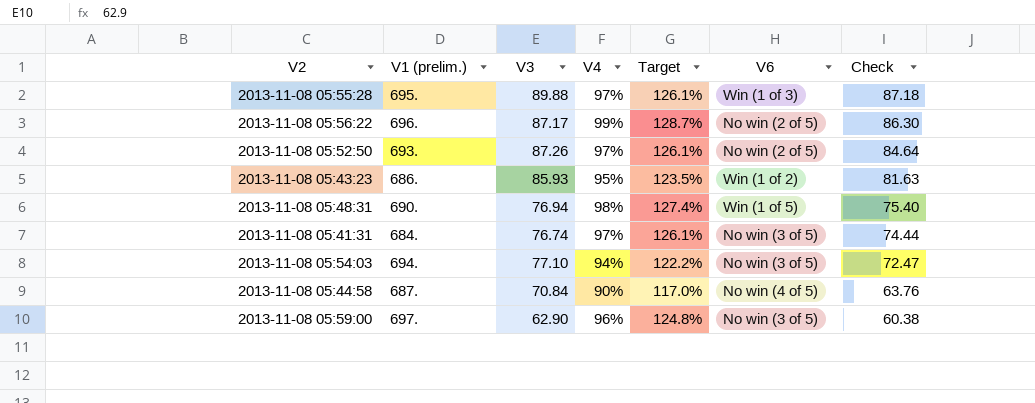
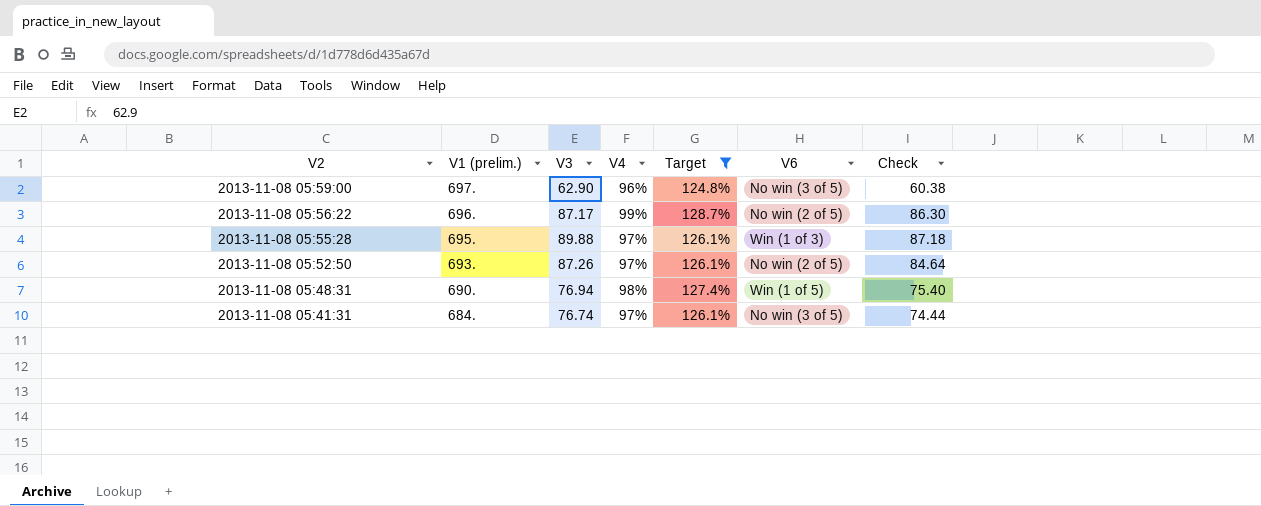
filter: none -> Target >= 124.8%
row order: Check descending -> V2 descending

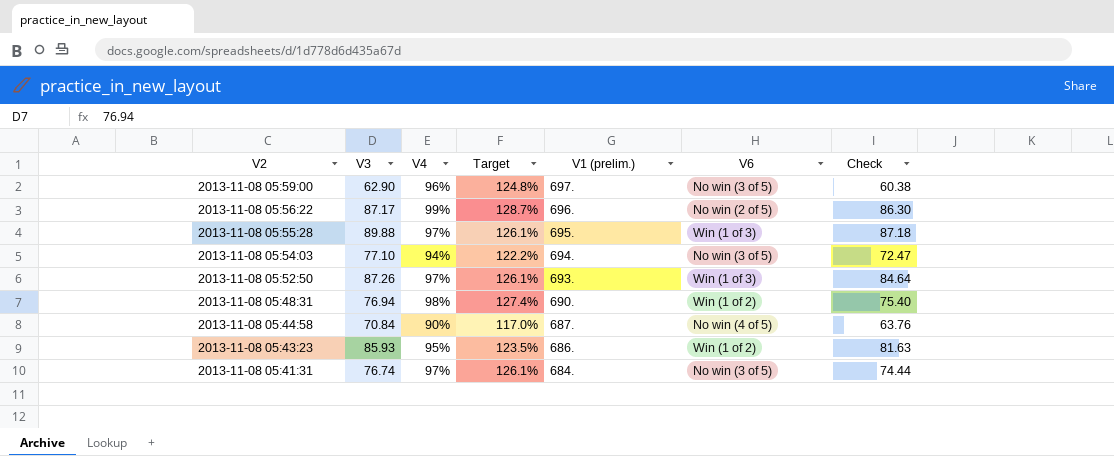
filter: Target >= 124.8% -> none
column V1 (prelim.) | position: 2 -> 5
2013-11-08 05:52:50 | V6: No win (2 of 5) -> Win (1 of 3)
2013-11-08 05:48:31 | V6: Win (1 of 5) -> Win (1 of 2)

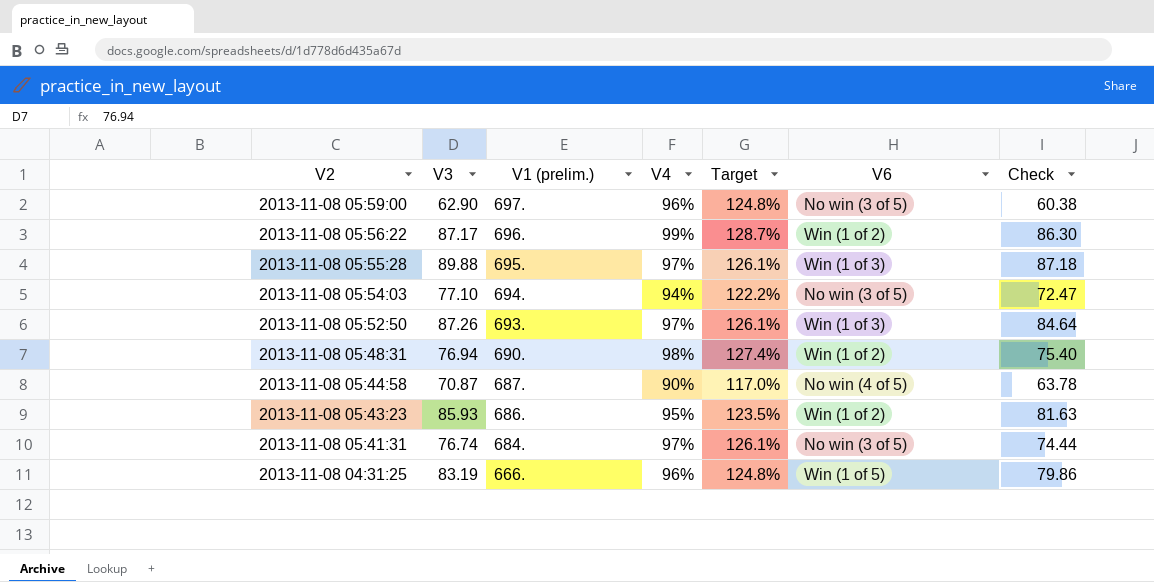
column V1 (prelim.) | position: 5 -> 3
2013-11-08 05:56:22 | V6: No win (2 of 5) -> Win (1 of 2)
2013-11-08 05:44:58 | V3: 70.84 -> 70.87
2013-11-08 05:44:58 | Check: 63.76 -> 63.78
row 2013-11-08 04:31:25: none -> 83.19 | 666. | 96% | 124.8% | Win (1 of 5) | 79.86

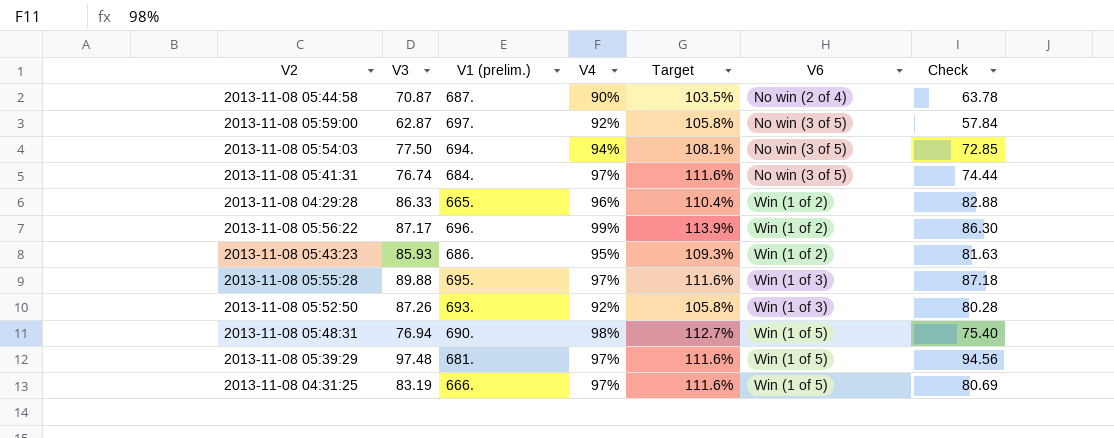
row order: V2 descending -> V6 ascending
column Target | formula: [V4] * 1.3 -> [V4] * 1.15
2013-11-08 05:44:58 | V6: No win (4 of 5) -> No win (2 of 4)
2013-11-08 05:59:00 | V3: 62.90 -> 62.87
2013-11-08 05:59:00 | V4: 96% -> 92%
2013-11-08 05:59:00 | Check: 60.38 -> 57.84
2013-11-08 05:54:03 | V3: 77.10 -> 77.50
2013-11-08 05:54:03 | Check: 72.47 -> 72.85
row 2013-11-08 04:29:28: none -> 86.33 | 665. | 96% | 110.4% | Win (1 of 2) | 82.88
2013-11-08 05:52:50 | V4: 97% -> 92%
2013-11-08 05:52:50 | Check: 84.64 -> 80.28
2013-11-08 05:48:31 | V6: Win (1 of 2) -> Win (1 of 5)
row 2013-11-08 05:39:29: none -> 97.48 | 681. | 97% | 111.6% | Win (1 of 5) | 94.56
2013-11-08 04:31:25 | V4: 96% -> 97%
2013-11-08 04:31:25 | Check: 79.86 -> 80.69

